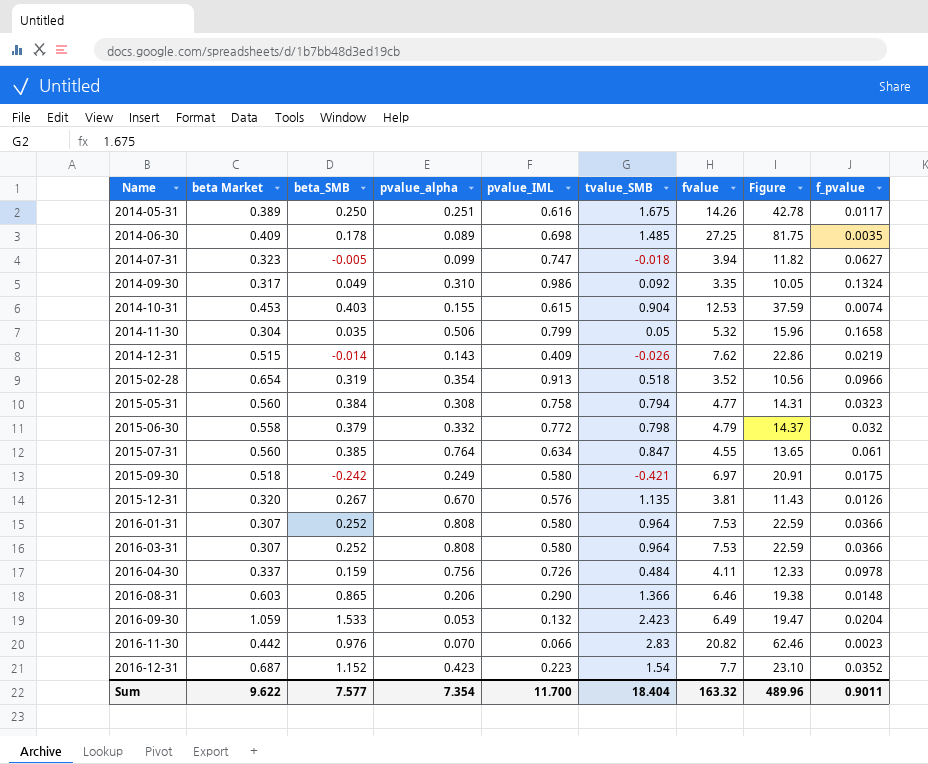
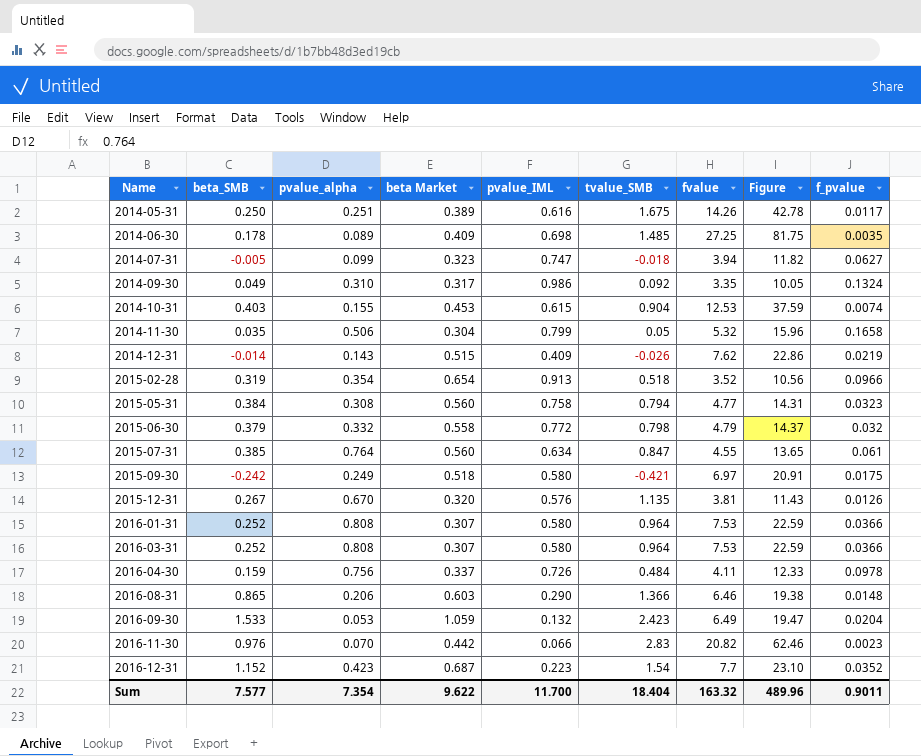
column beta Market | position: 2 -> 4

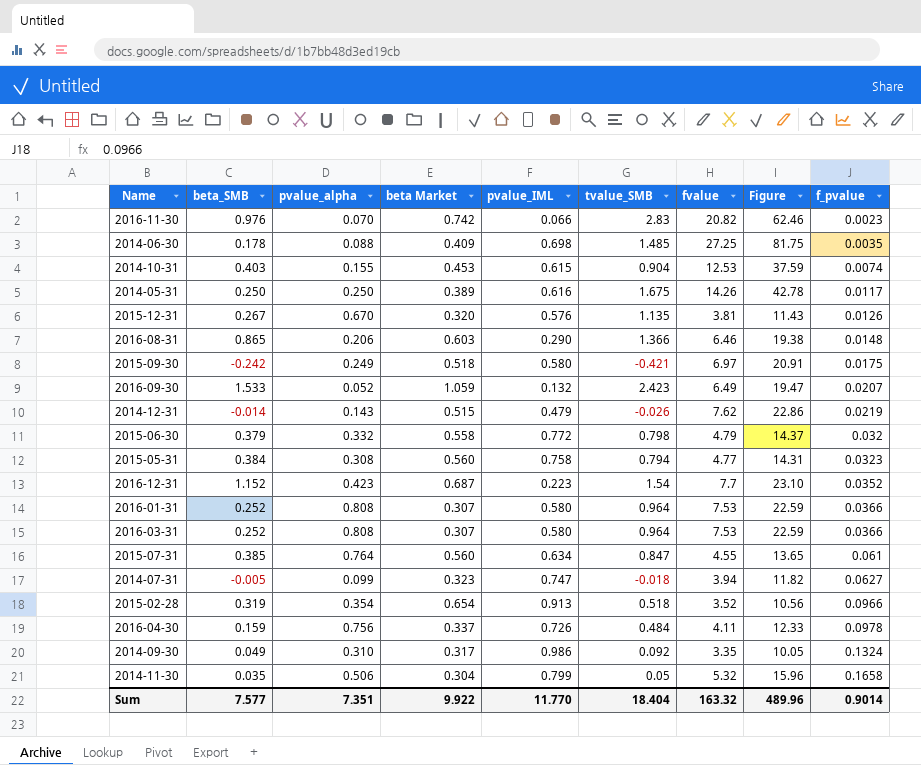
row order: Name ascending -> f_pvalue ascending
2016-11-30 | beta Market: 0.442 -> 0.742
2014-06-30 | pvalue_alpha: 0.089 -> 0.088
2014-05-31 | pvalue_alpha: 0.251 -> 0.250
2016-09-30 | pvalue_alpha: 0.053 -> 0.052
2016-09-30 | f_pvalue: 0.0204 -> 0.0207
2014-12-31 | pvalue_IML: 0.409 -> 0.479
Sum | pvalue_alpha: 7.354 -> 7.351
Sum | beta Market: 9.622 -> 9.922
Sum | pvalue_IML: 11.700 -> 11.770
Sum | f_pvalue: 0.9011 -> 0.9014

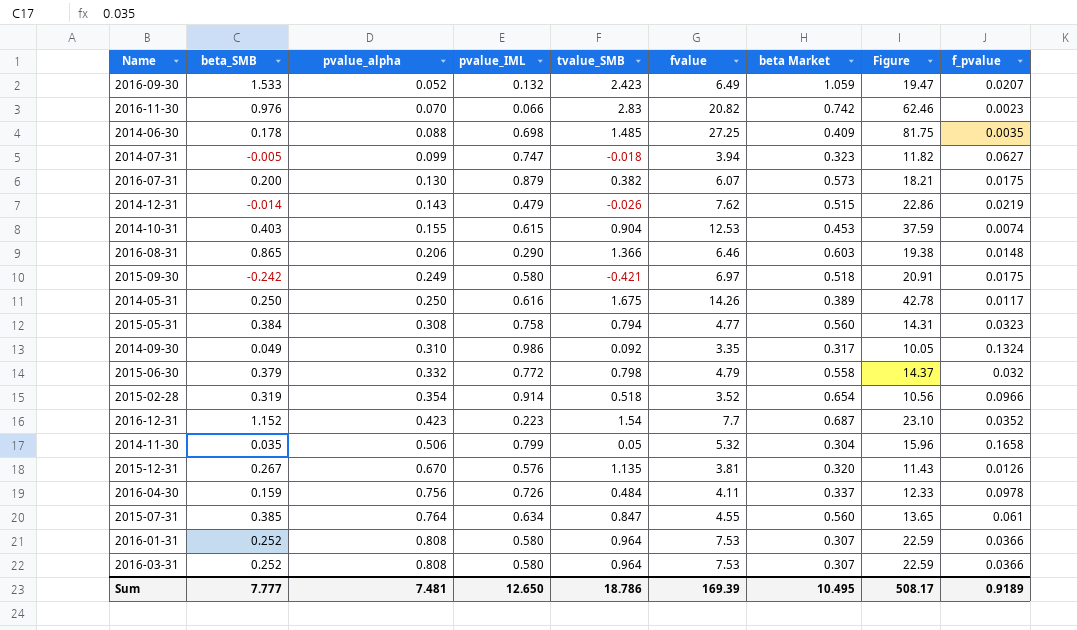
row order: f_pvalue ascending -> pvalue_alpha ascending
column beta Market | position: 4 -> 7
row 2016-07-31: none -> 0.200 | 0.130 | 0.879 | 0.382 | 6.07 | 0.573 | 18.21 | 0.0175
2015-02-28 | pvalue_IML: 0.913 -> 0.914
Sum | beta_SMB: 7.577 -> 7.777
Sum | pvalue_alpha: 7.351 -> 7.481
Sum | pvalue_IML: 11.770 -> 12.650
Sum | tvalue_SMB: 18.404 -> 18.786
Sum | fvalue: 163.32 -> 169.39
Sum | beta Market: 9.922 -> 10.495
Sum | Figure: 489.96 -> 508.17
Sum | f_pvalue: 0.9014 -> 0.9189

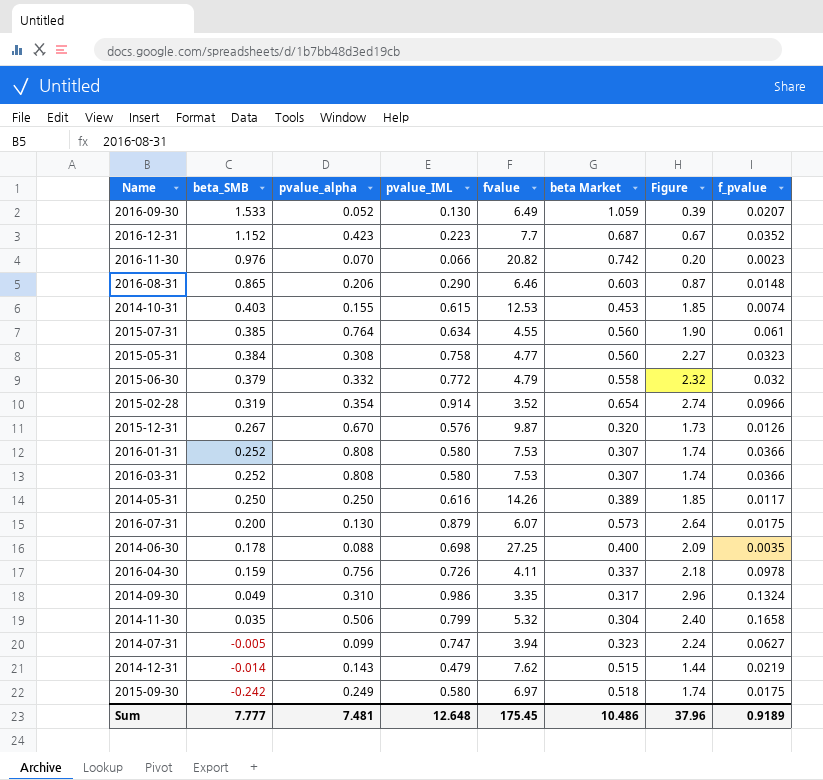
row order: pvalue_alpha ascending -> beta_SMB descending
column tvalue_SMB | position: 5 -> none
column Figure | formula: [fvalue] * 3 -> [pvalue_IML] * 3
2016-09-30 | pvalue_IML: 0.132 -> 0.130
2015-12-31 | fvalue: 3.81 -> 9.87
2014-06-30 | beta Market: 0.409 -> 0.400
Sum | pvalue_IML: 12.650 -> 12.648
Sum | fvalue: 169.39 -> 175.45
Sum | beta Market: 10.495 -> 10.486
Sum | Figure: 508.17 -> 37.96

